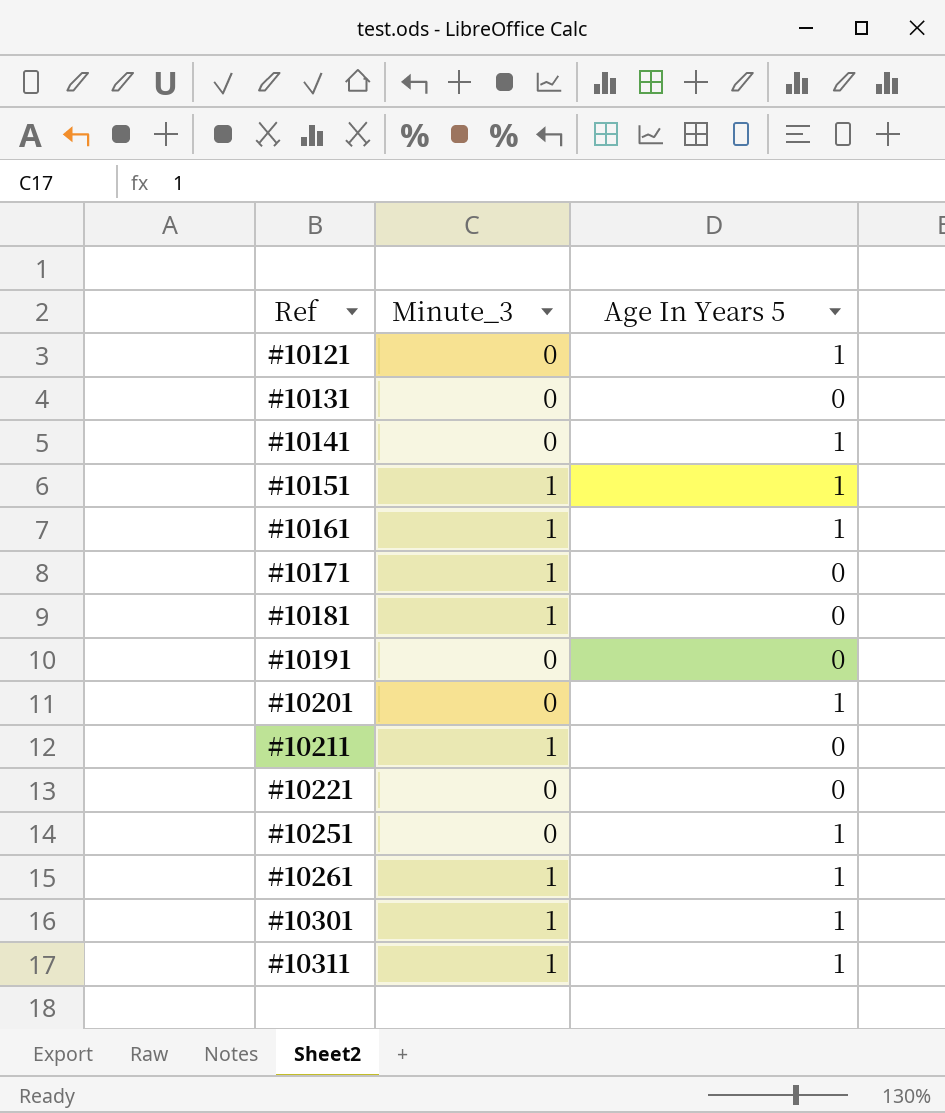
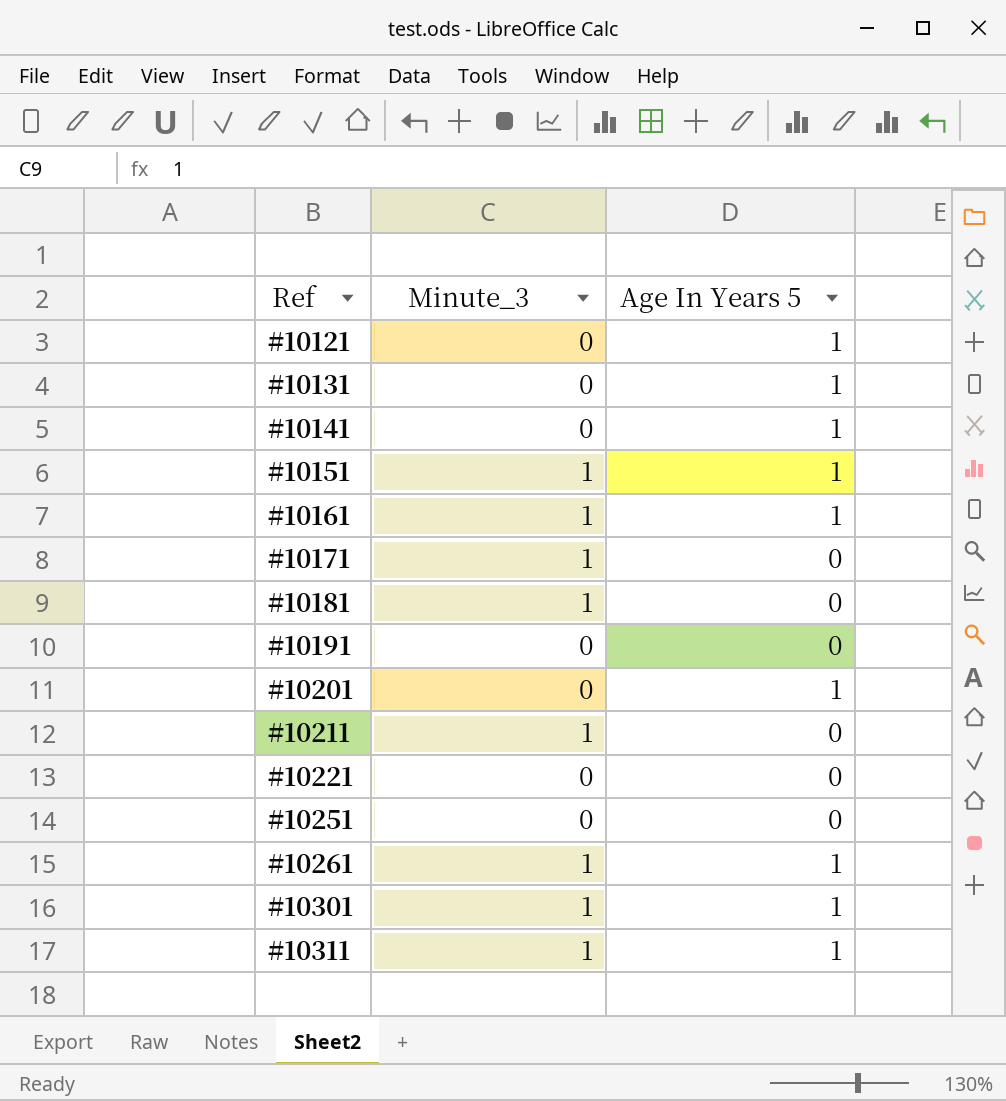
#10131 | Age In Years 5: 0 -> 1
#10251 | Age In Years 5: 1 -> 0

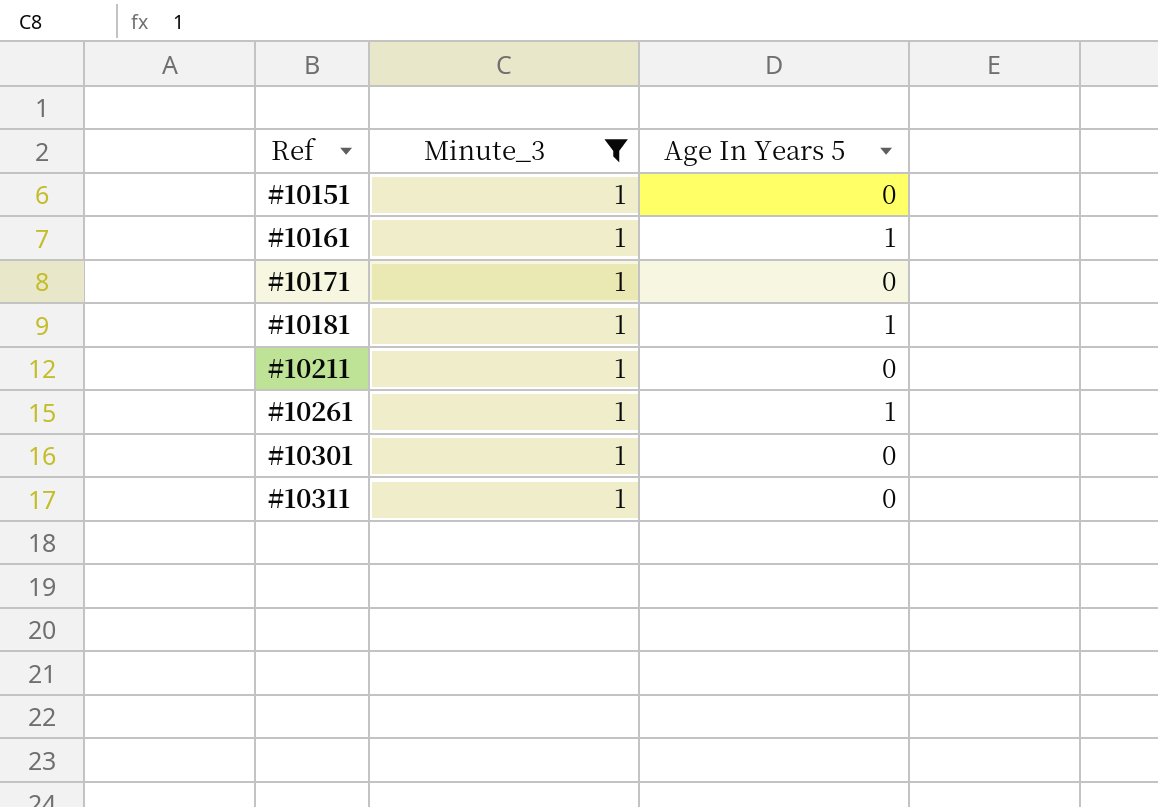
filter: none -> Minute_3 = 1
#10151 | Age In Years 5: 1 -> 0
#10181 | Age In Years 5: 0 -> 1
#10301 | Age In Years 5: 1 -> 0
#10311 | Age In Years 5: 1 -> 0

